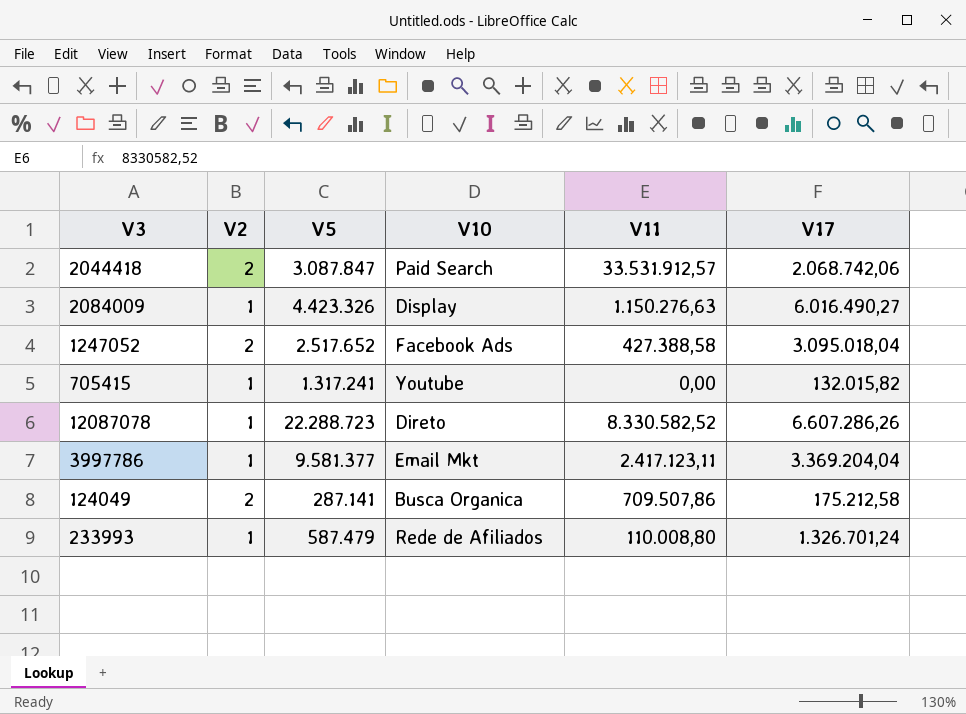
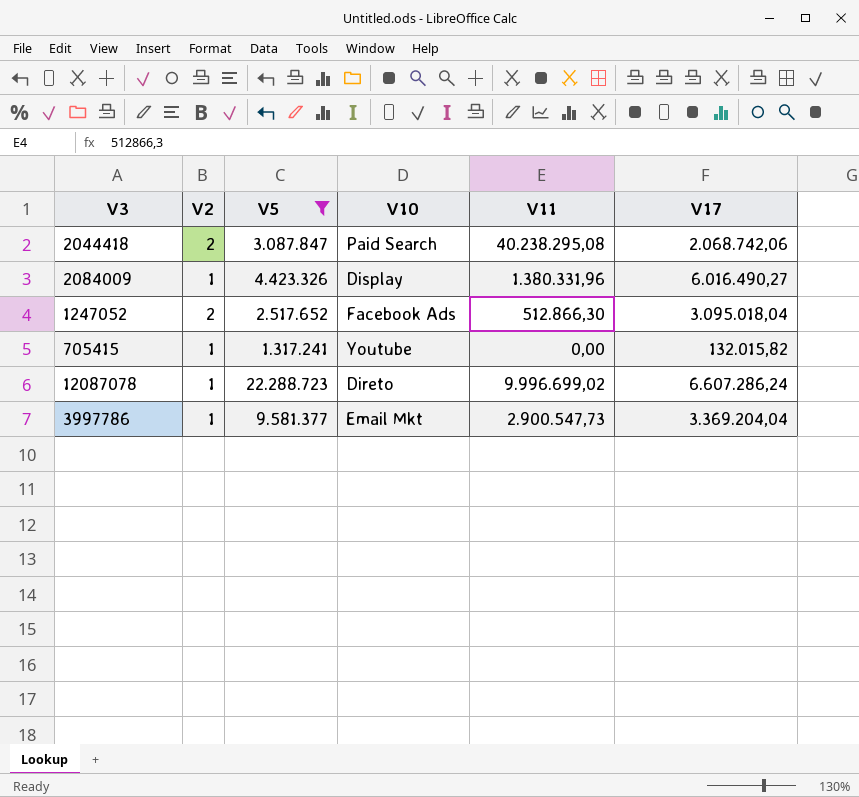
filter: none -> V5 >= 1.317.241
2044418 | V11: 33.531.912,57 -> 40.238.295,08
2084009 | V11: 1.150.276,63 -> 1.380.331,96
1247052 | V11: 427.388,58 -> 512.866,30
12087078 | V11: 8.330.582,52 -> 9.996.699,02
12087078 | V17: 6.607.286,26 -> 6.607.286,24
3997786 | V11: 2.417.123,11 -> 2.900.547,73

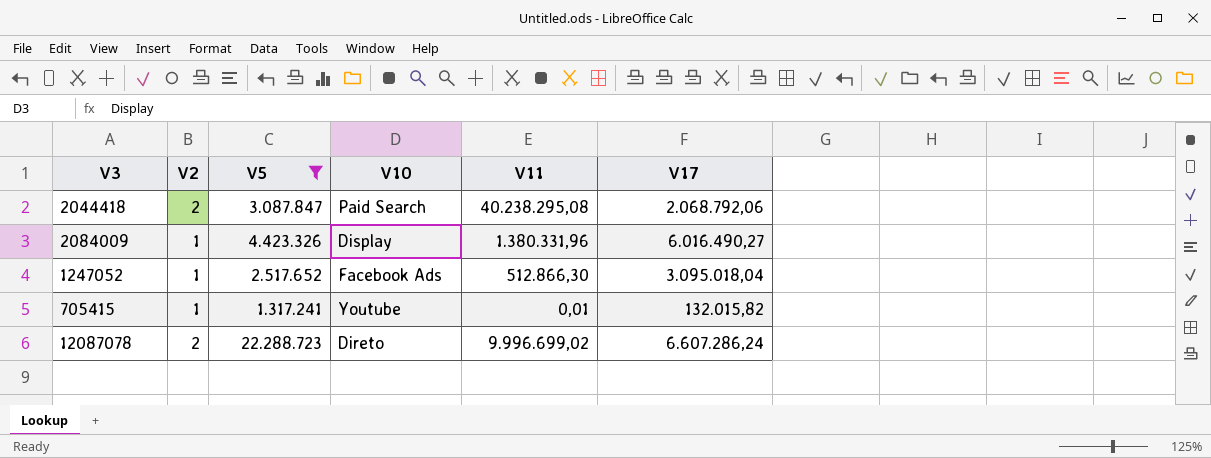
row 3997786: 1 | 9.581.377 | Email Mkt | 2.900.547,73 | 3.369.204,04 -> none
2044418 | V17: 2.068.742,06 -> 2.068.792,06
1247052 | V2: 2 -> 1
705415 | V11: 0,00 -> 0,01
12087078 | V2: 1 -> 2

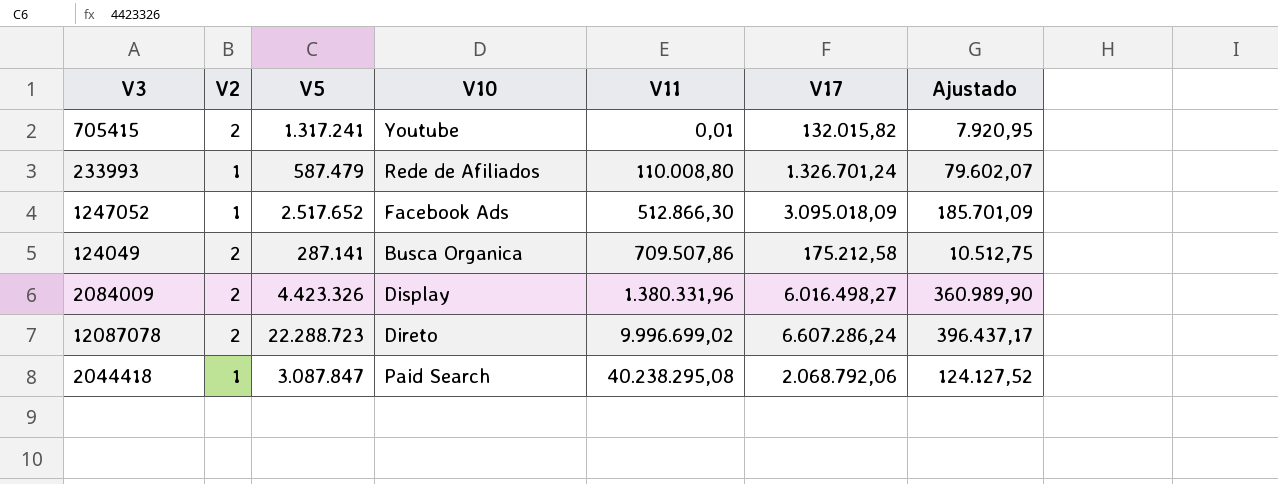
filter: V5 >= 1.317.241 -> none
row order: none -> V11 ascending
column Ajustado | formula: none -> [V17] * 0,06
705415 | V2: 1 -> 2
1247052 | V17: 3.095.018,04 -> 3.095.018,09
2084009 | V2: 1 -> 2
2084009 | V17: 6.016.490,27 -> 6.016.498,27
2044418 | V2: 2 -> 1

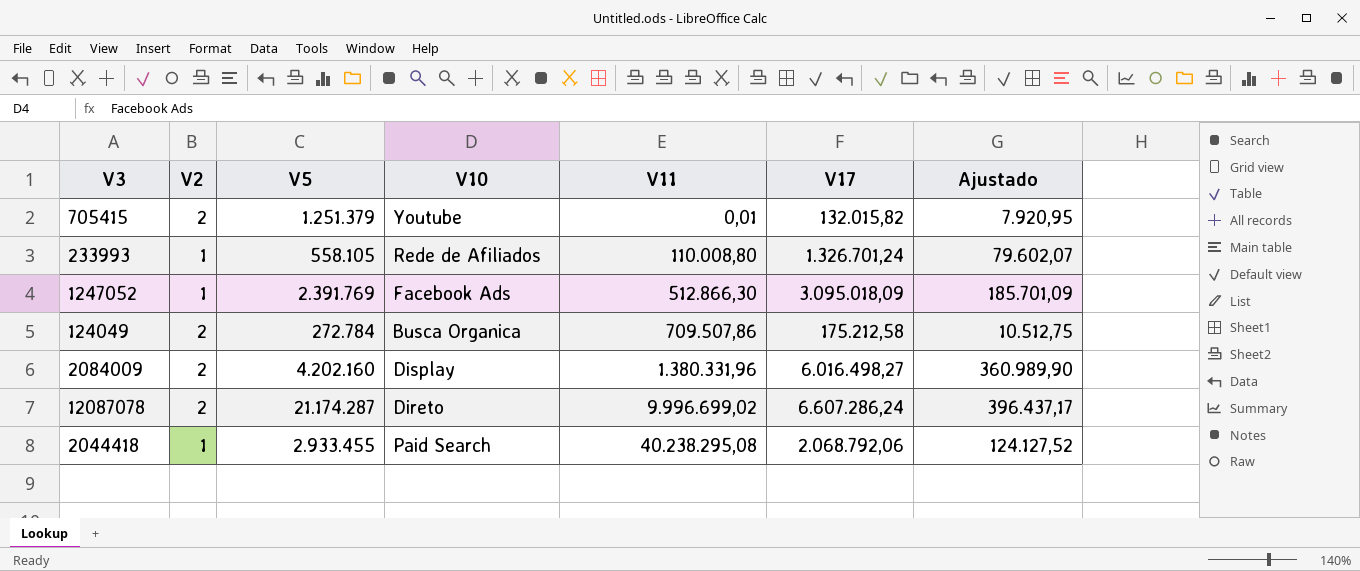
705415 | V5: 1.317.241 -> 1.251.379
233993 | V5: 587.479 -> 558.105
1247052 | V5: 2.517.652 -> 2.391.769
124049 | V5: 287.141 -> 272.784
2084009 | V5: 4.423.326 -> 4.202.160
12087078 | V5: 22.288.723 -> 21.174.287
2044418 | V5: 3.087.847 -> 2.933.455

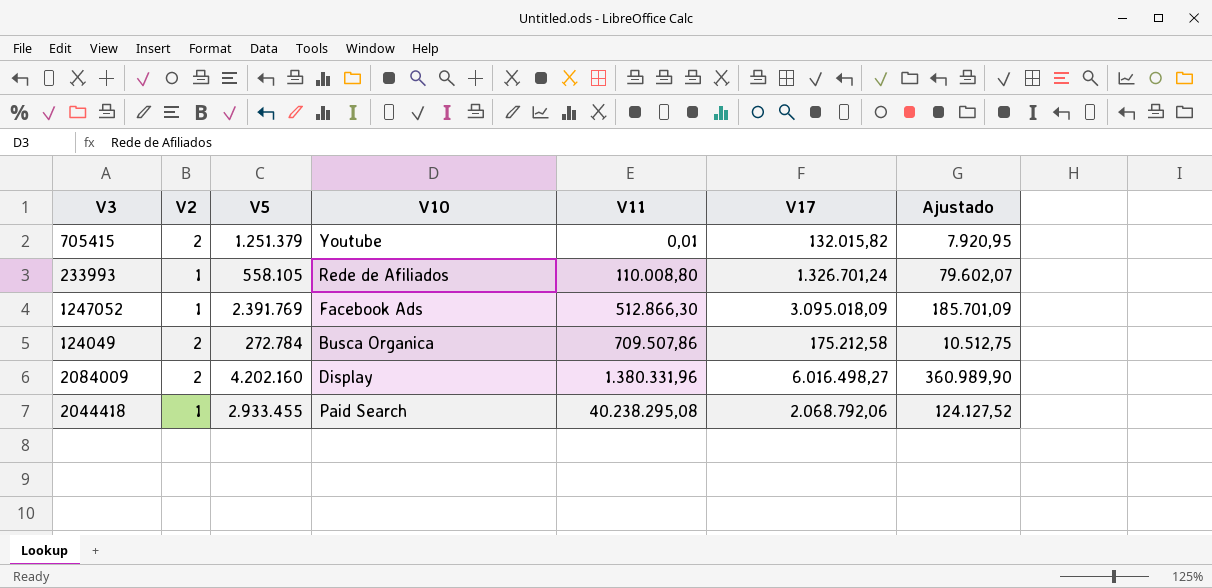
row 12087078: 2 | 21.174.287 | Direto | 9.996.699,02 | 6.607.286,24 | 396.437,17 -> none

